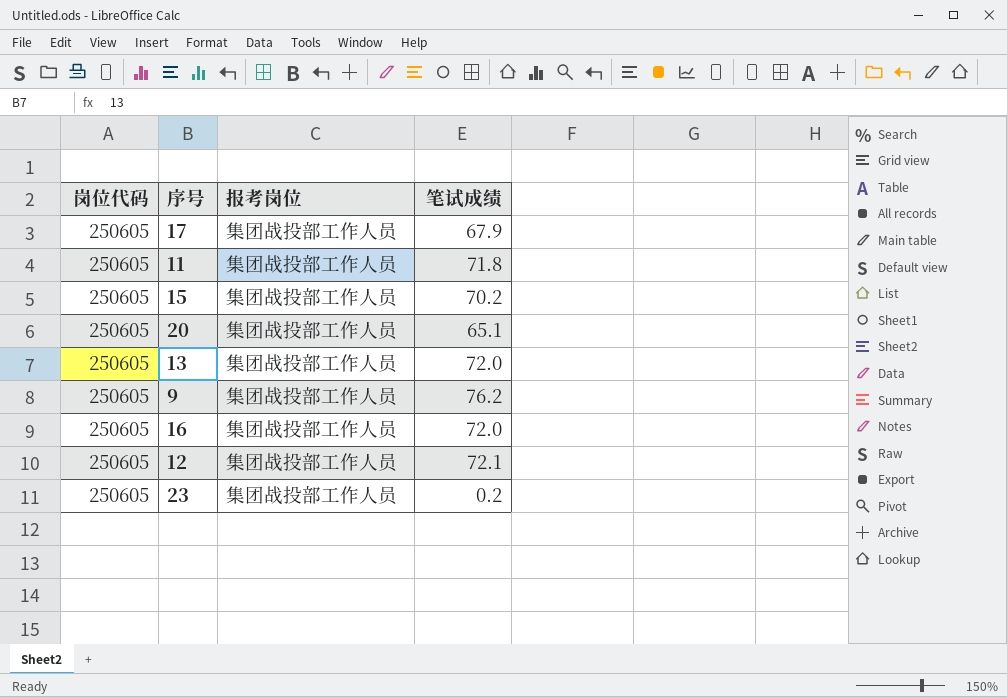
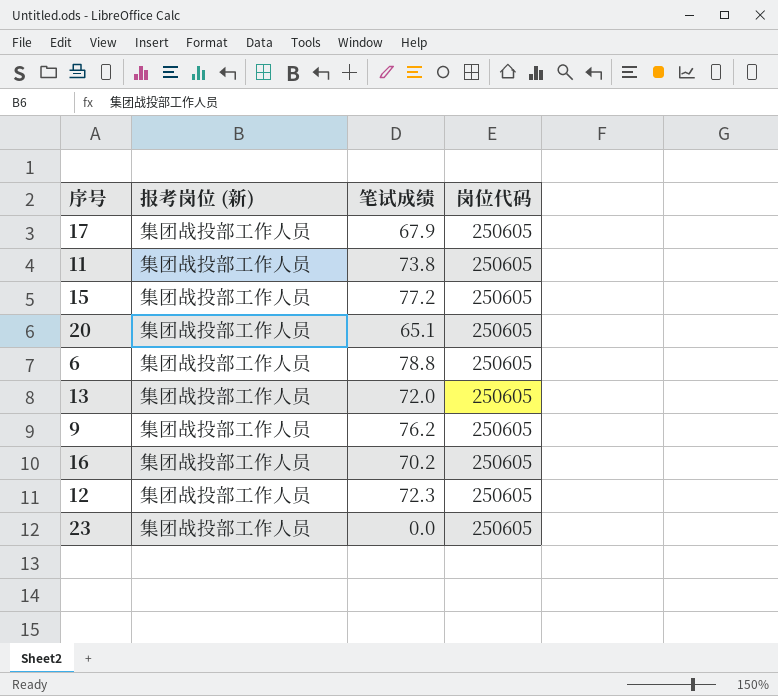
column name: 报考岗位 -> 报考岗位 (新)
column 岗位代码 | position: 1 -> 4
11 | 笔试成绩: 71.8 -> 73.8
15 | 笔试成绩: 70.2 -> 77.2
row 6: none -> 集团战投部工作人员 | 78.8 | 250605
16 | 笔试成绩: 72.0 -> 70.2
12 | 笔试成绩: 72.1 -> 72.3
23 | 笔试成绩: 0.2 -> 0.0

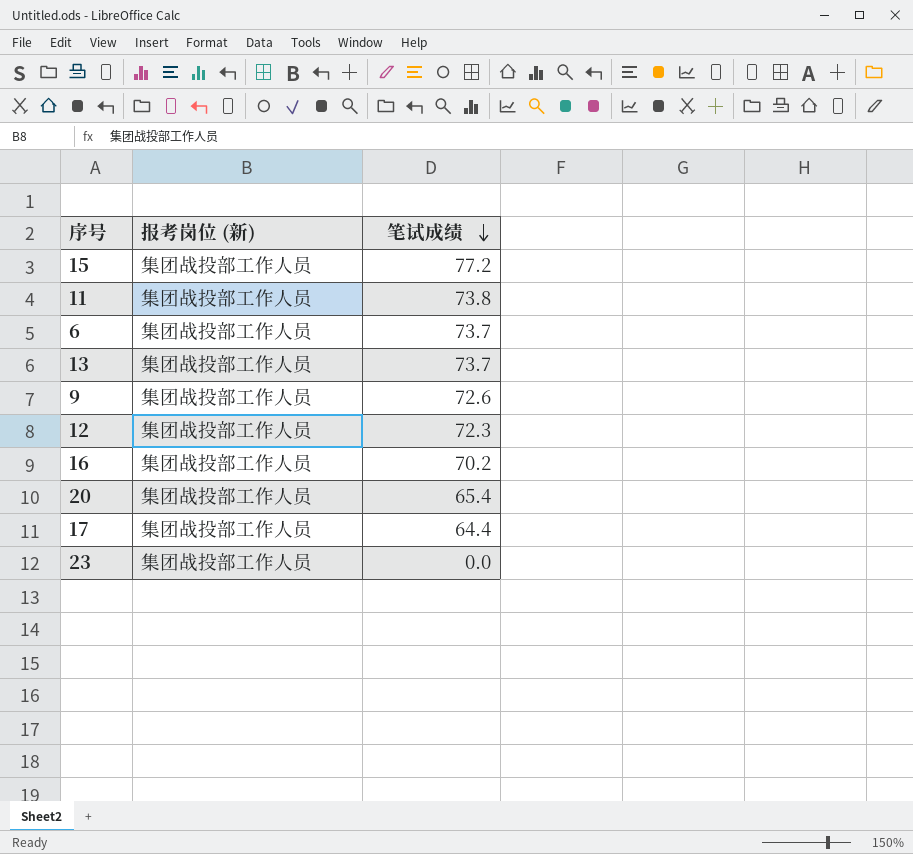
row order: none -> 笔试成绩 descending
column 岗位代码 | position: 4 -> none
6 | 笔试成绩: 78.8 -> 73.7
13 | 笔试成绩: 72.0 -> 73.7
9 | 笔试成绩: 76.2 -> 72.6
20 | 笔试成绩: 65.1 -> 65.4
17 | 笔试成绩: 67.9 -> 64.4

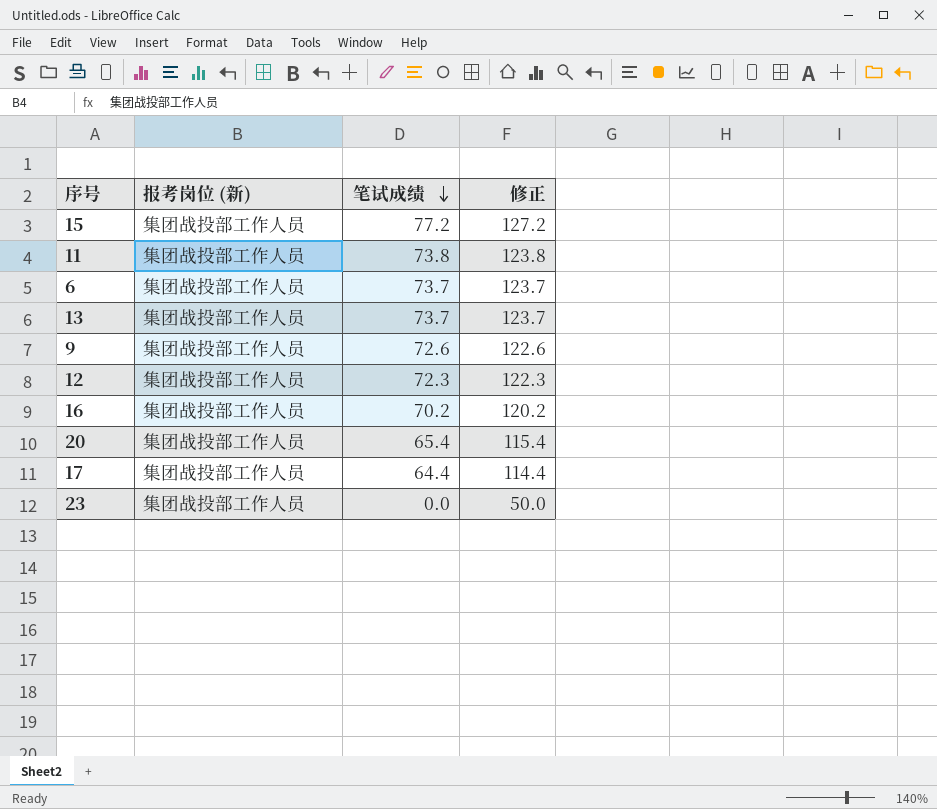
column 修正 | formula: none -> [笔试成绩] + 50

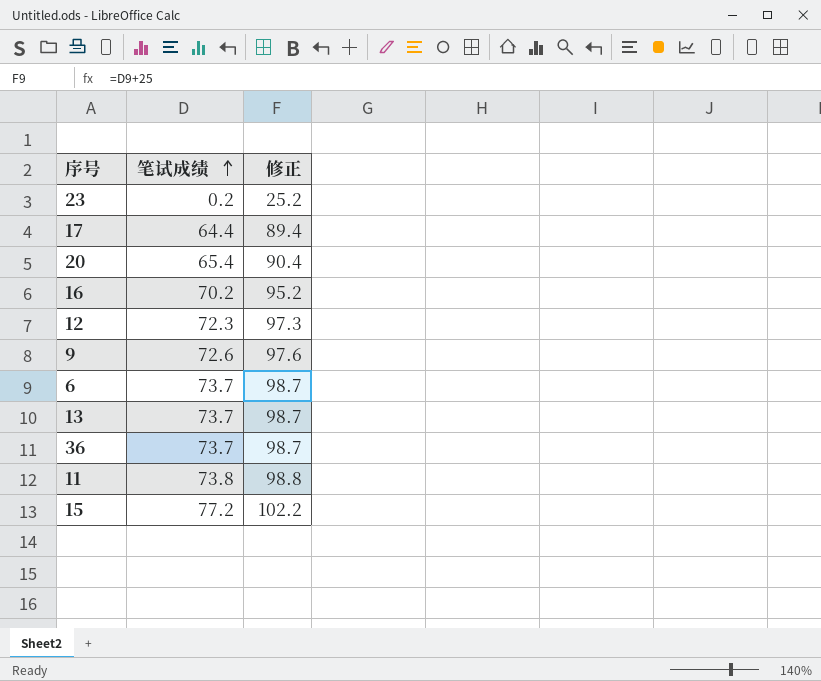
row order: 笔试成绩 descending -> 笔试成绩 ascending
column 报考岗位 (新) | position: 2 -> none
column 修正 | formula: [笔试成绩] + 50 -> [笔试成绩] + 25
23 | 笔试成绩: 0.0 -> 0.2
row 36: none -> 73.7 | 98.7

